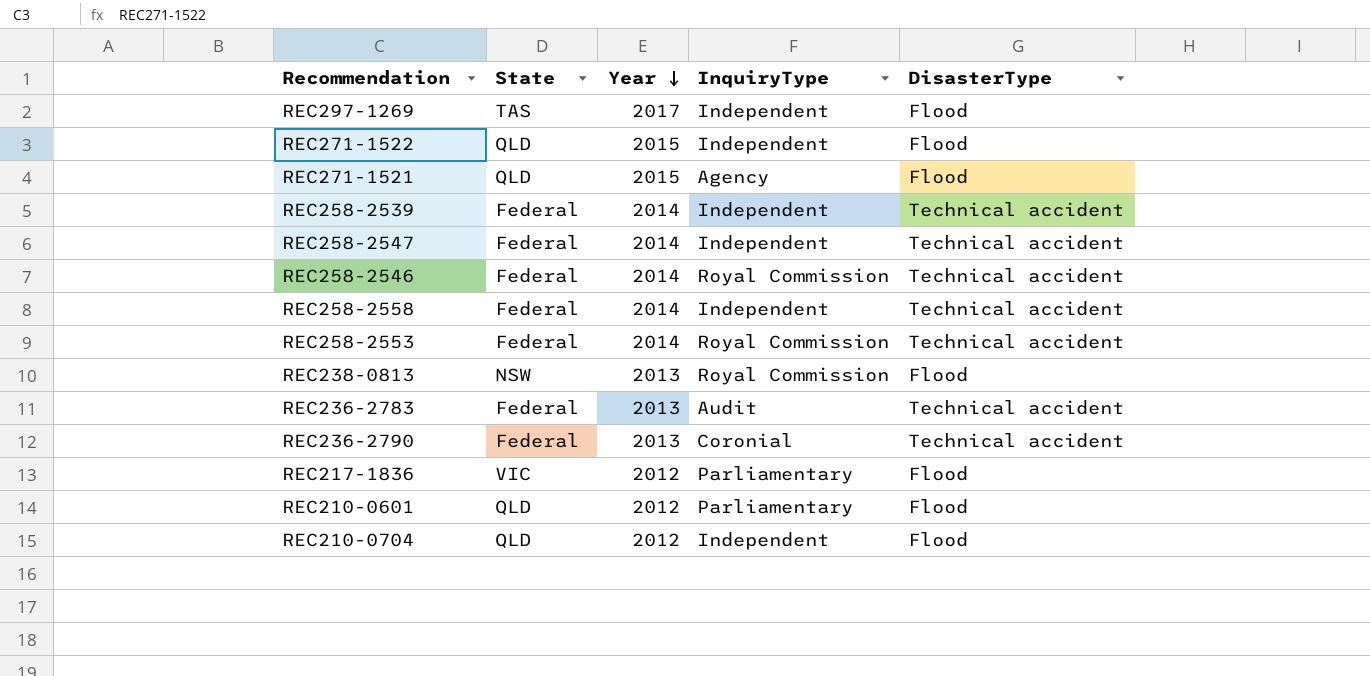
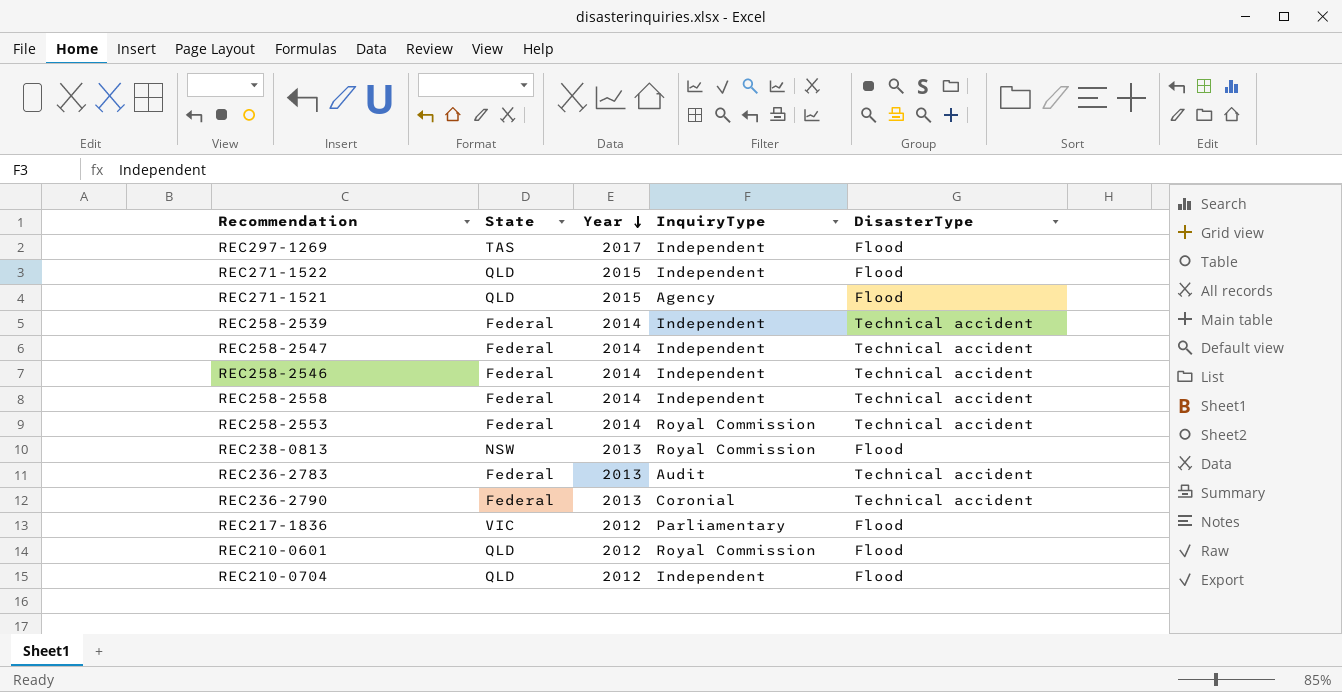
REC258-2546 | InquiryType: Royal Commission -> Independent
REC210-0601 | InquiryType: Parliamentary -> Royal Commission

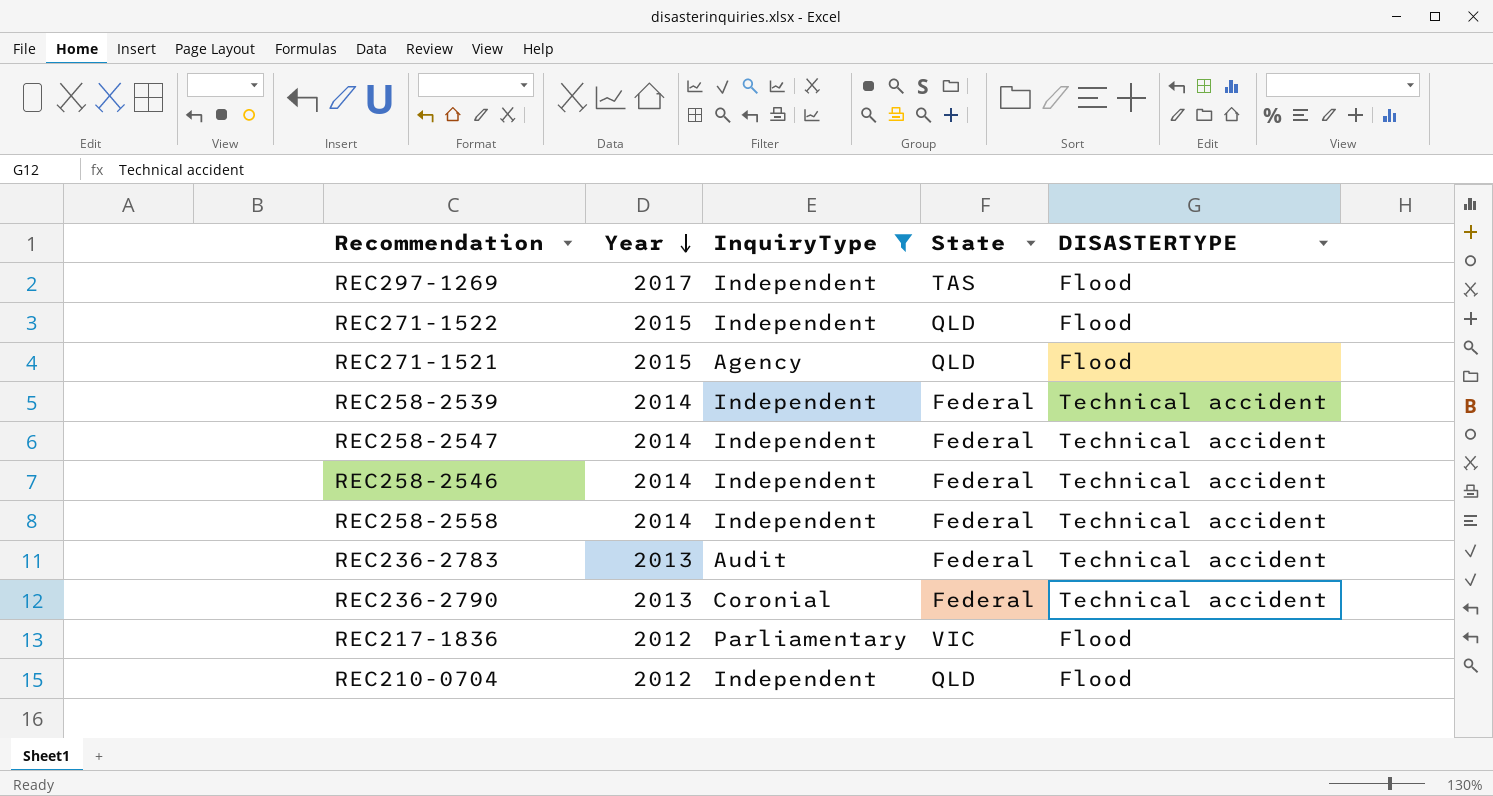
filter: none -> InquiryType != Royal Commission
column State | position: 2 -> 4
column name: DisasterType -> DISASTERTYPE

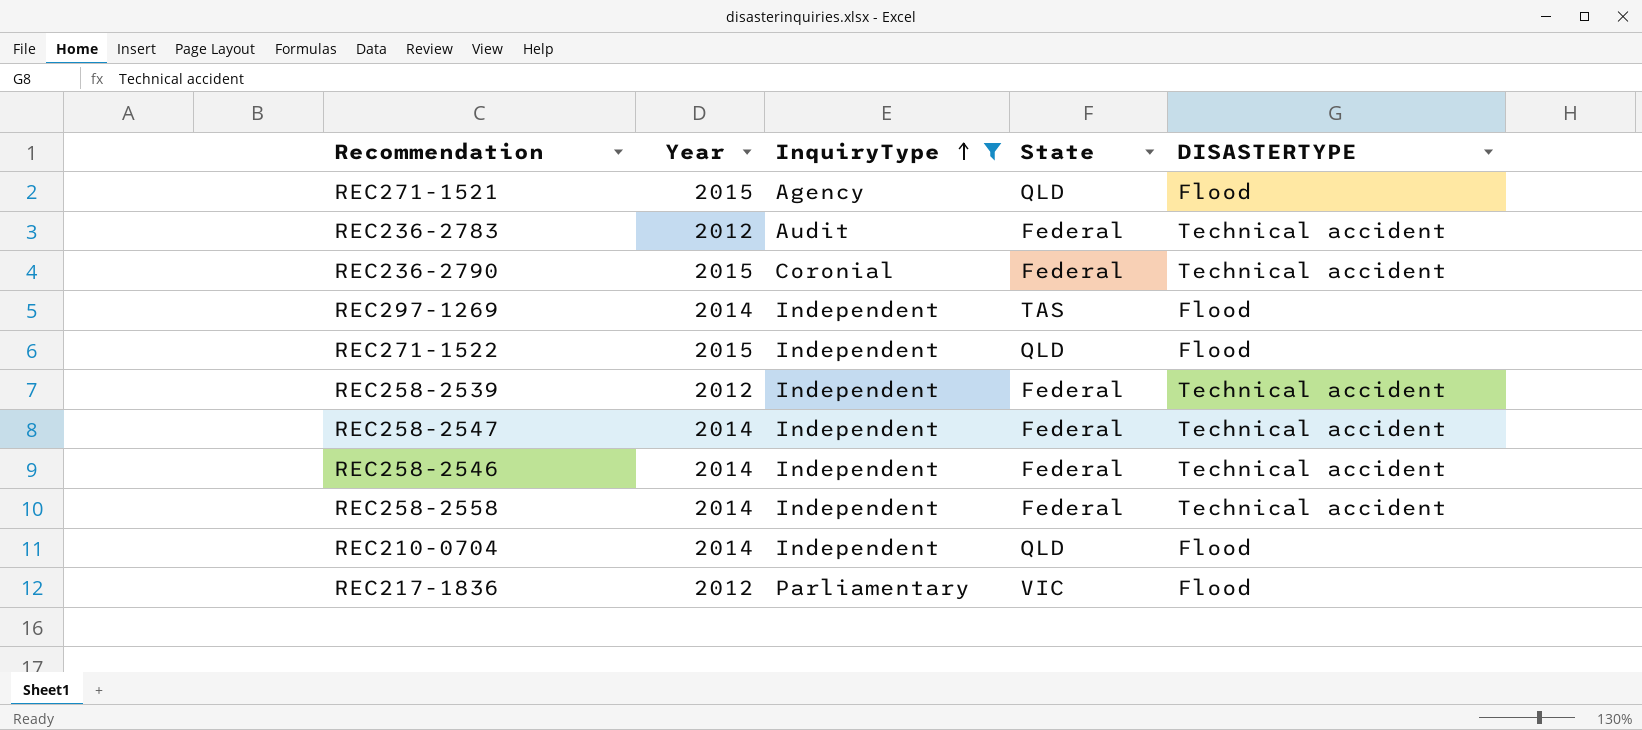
row order: Year descending -> InquiryType ascending
REC236-2783 | Year: 2013 -> 2012
REC236-2790 | Year: 2013 -> 2015
REC297-1269 | Year: 2017 -> 2014
REC258-2539 | Year: 2014 -> 2012
REC210-0704 | Year: 2012 -> 2014

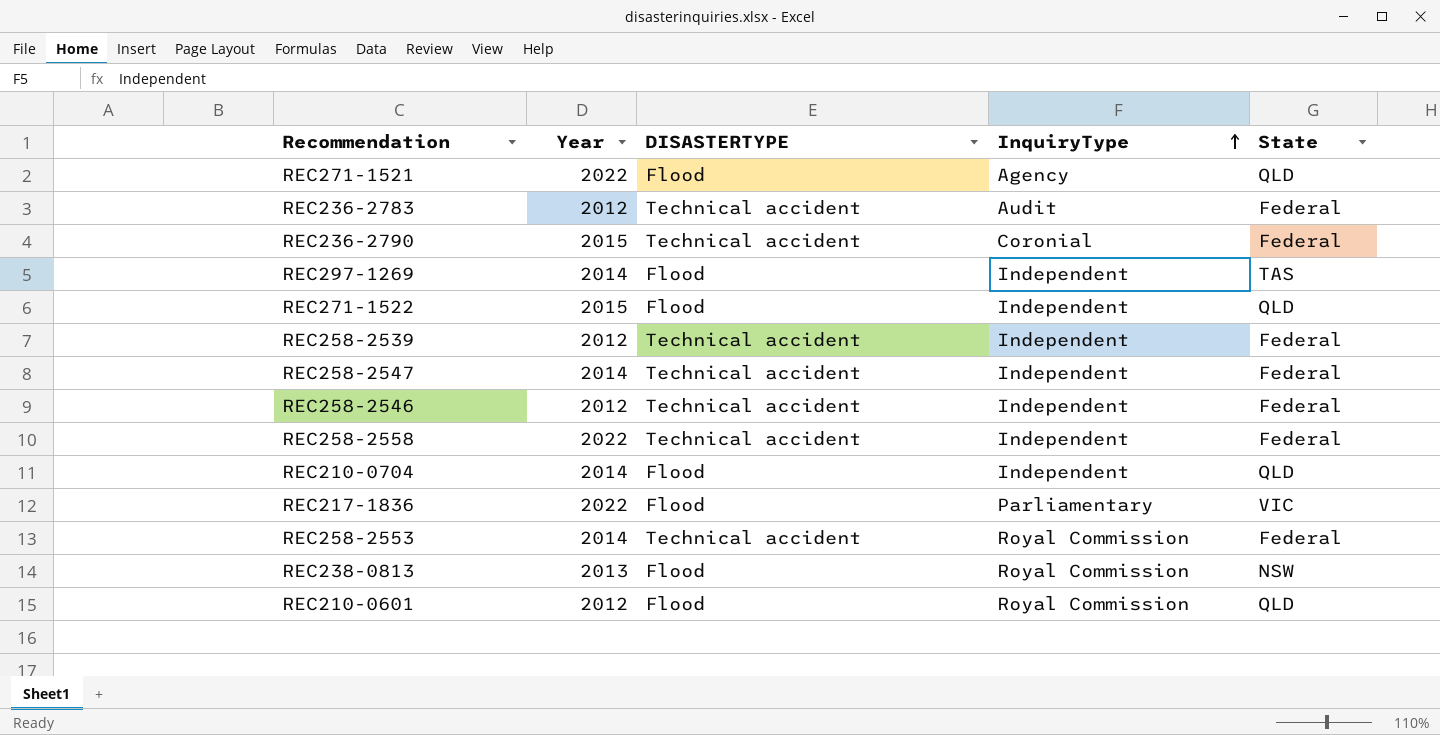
filter: InquiryType != Royal Commission -> none
column DISASTERTYPE | position: 5 -> 3
REC271-1521 | Year: 2015 -> 2022
REC258-2546 | Year: 2014 -> 2012
REC258-2558 | Year: 2014 -> 2022
REC217-1836 | Year: 2012 -> 2022

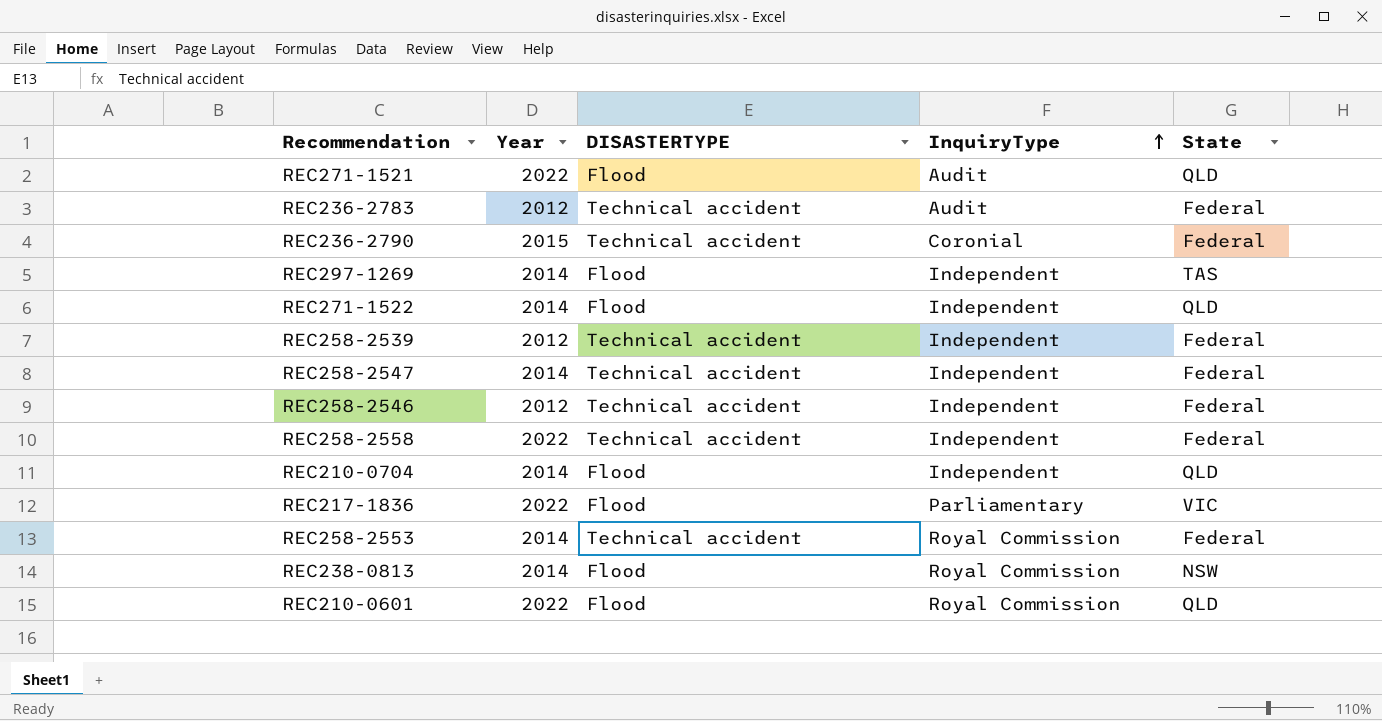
REC271-1521 | InquiryType: Agency -> Audit
REC271-1522 | Year: 2015 -> 2014
REC238-0813 | Year: 2013 -> 2014
REC210-0601 | Year: 2012 -> 2022

